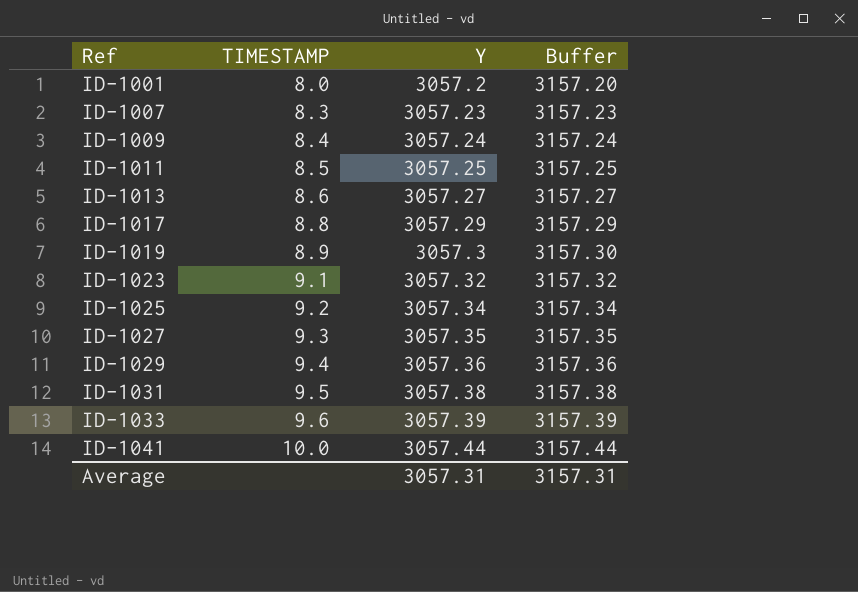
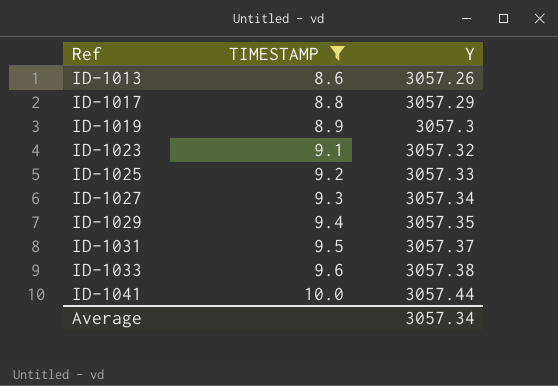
filter: none -> TIMESTAMP >= 8.6
column Buffer | formula: [Y] + 100 -> none
ID-1013 | Y: 3057.27 -> 3057.26
ID-1025 | Y: 3057.34 -> 3057.33
ID-1027 | Y: 3057.35 -> 3057.34
ID-1029 | Y: 3057.36 -> 3057.35
ID-1031 | Y: 3057.38 -> 3057.37
ID-1033 | Y: 3057.39 -> 3057.38
Average | Y: 3057.31 -> 3057.34

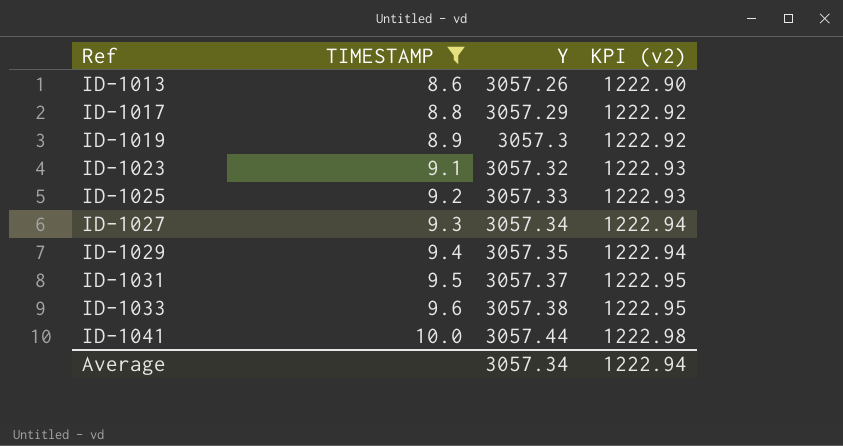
column KPI (v2) | formula: none -> [Y] * 0.4

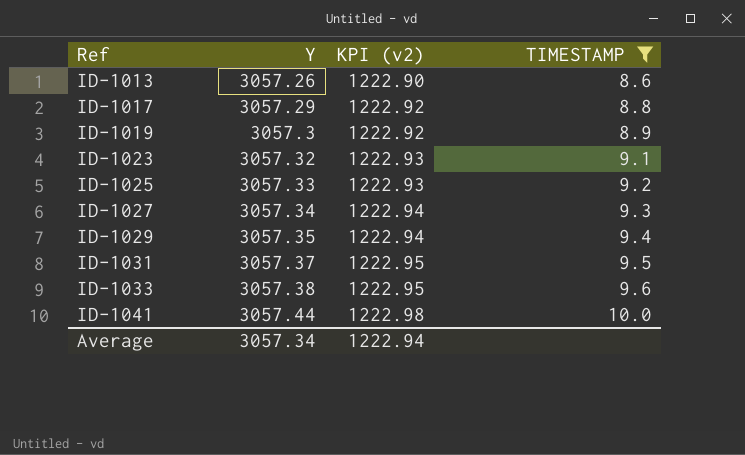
column TIMESTAMP | position: 2 -> 4

